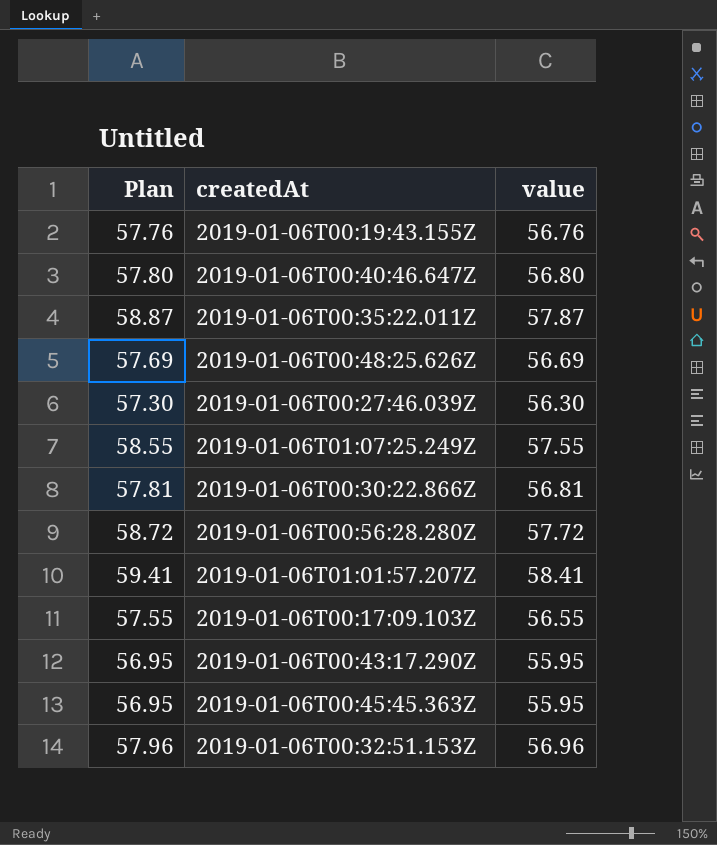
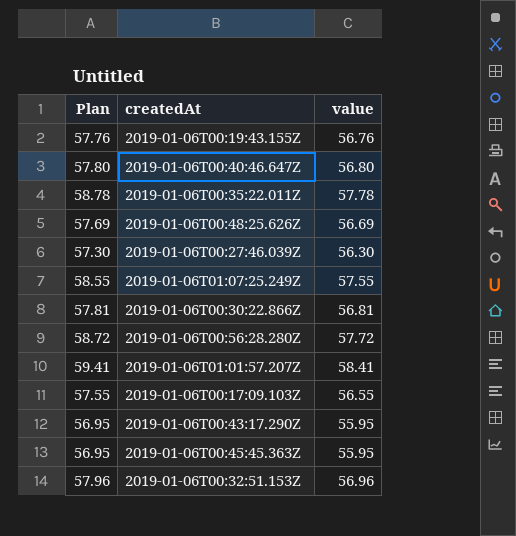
2019-01-06T00:35:22.011Z | Plan: 58.87 -> 58.78
2019-01-06T00:35:22.011Z | value: 57.87 -> 57.78

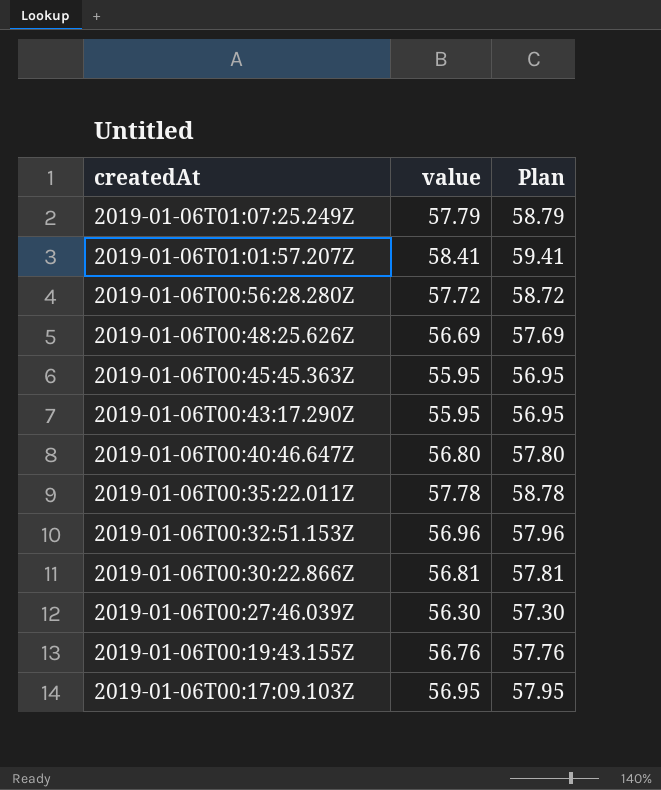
row order: none -> createdAt descending
column Plan | position: 1 -> 3
2019-01-06T01:07:25.249Z | value: 57.55 -> 57.79
2019-01-06T01:07:25.249Z | Plan: 58.55 -> 58.79
2019-01-06T00:17:09.103Z | value: 56.55 -> 56.95
2019-01-06T00:17:09.103Z | Plan: 57.55 -> 57.95

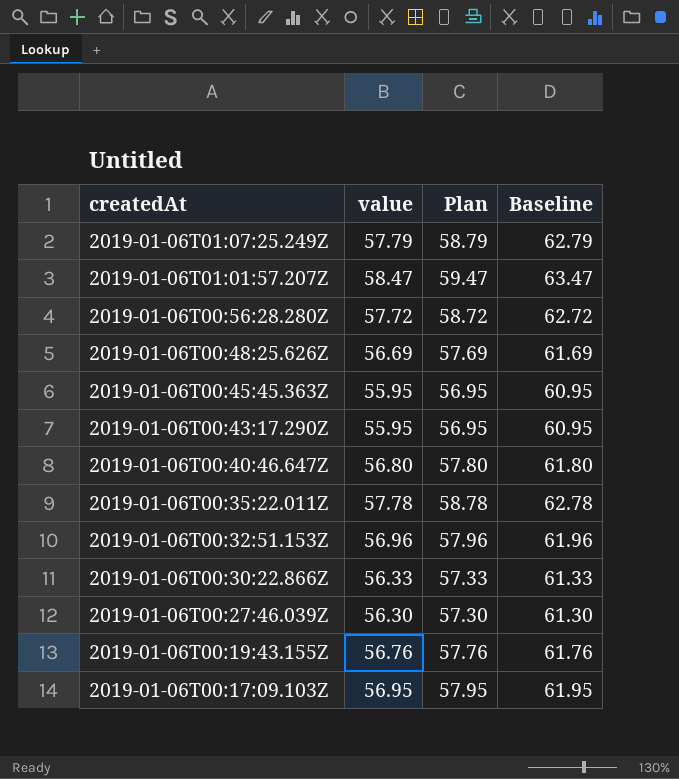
column Baseline | formula: none -> [value] + 5
2019-01-06T01:01:57.207Z | value: 58.41 -> 58.47
2019-01-06T01:01:57.207Z | Plan: 59.41 -> 59.47
2019-01-06T00:30:22.866Z | value: 56.81 -> 56.33
2019-01-06T00:30:22.866Z | Plan: 57.81 -> 57.33

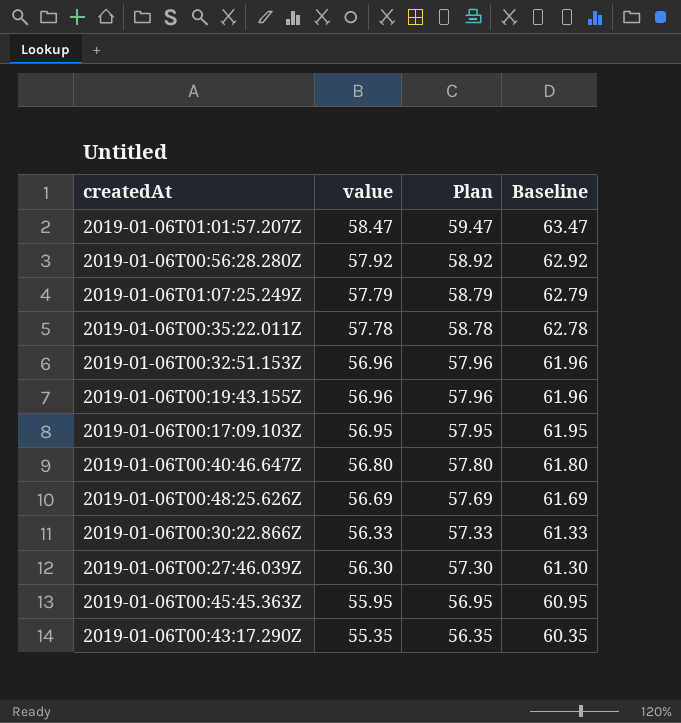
row order: createdAt descending -> value descending
2019-01-06T00:56:28.280Z | value: 57.72 -> 57.92
2019-01-06T00:56:28.280Z | Plan: 58.72 -> 58.92
2019-01-06T00:56:28.280Z | Baseline: 62.72 -> 62.92
2019-01-06T00:19:43.155Z | value: 56.76 -> 56.96
2019-01-06T00:19:43.155Z | Plan: 57.76 -> 57.96
2019-01-06T00:19:43.155Z | Baseline: 61.76 -> 61.96
2019-01-06T00:43:17.290Z | value: 55.95 -> 55.35
2019-01-06T00:43:17.290Z | Plan: 56.95 -> 56.35
2019-01-06T00:43:17.290Z | Baseline: 60.95 -> 60.35

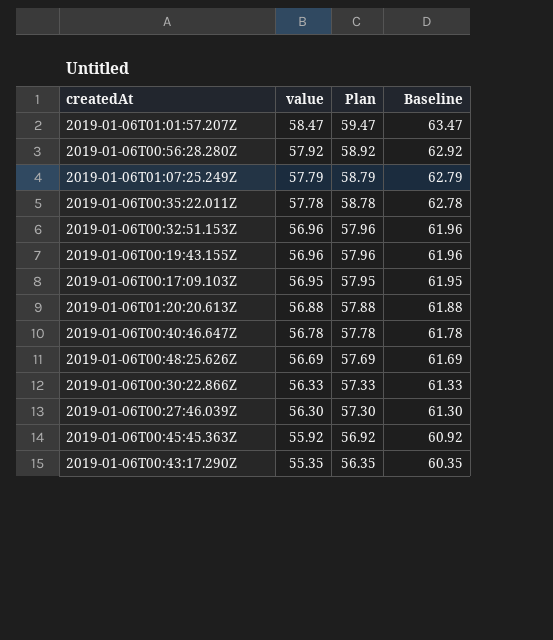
row 2019-01-06T01:20:20.613Z: none -> 56.88 | 57.88 | 61.88
2019-01-06T00:40:46.647Z | value: 56.80 -> 56.78
2019-01-06T00:40:46.647Z | Plan: 57.80 -> 57.78
2019-01-06T00:40:46.647Z | Baseline: 61.80 -> 61.78
2019-01-06T00:45:45.363Z | value: 55.95 -> 55.92
2019-01-06T00:45:45.363Z | Plan: 56.95 -> 56.92
2019-01-06T00:45:45.363Z | Baseline: 60.95 -> 60.92

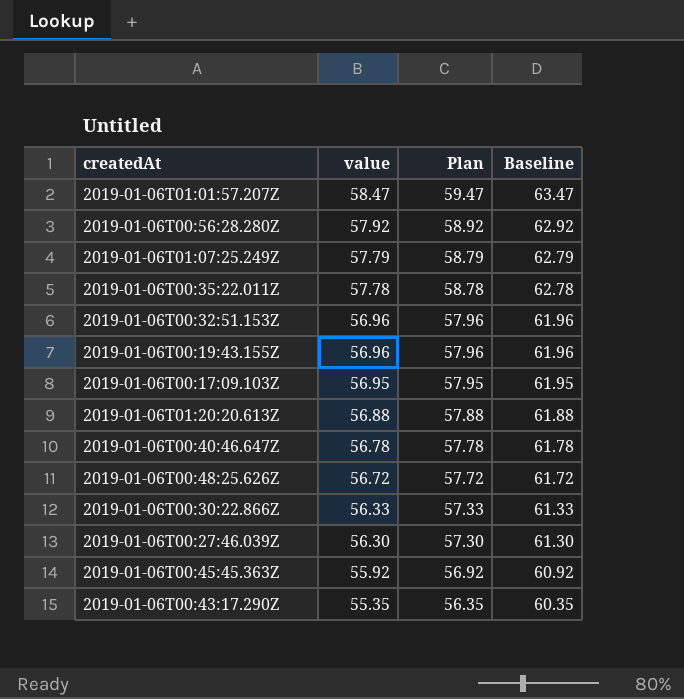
2019-01-06T00:48:25.626Z | value: 56.69 -> 56.72
2019-01-06T00:48:25.626Z | Plan: 57.69 -> 57.72
2019-01-06T00:48:25.626Z | Baseline: 61.69 -> 61.72

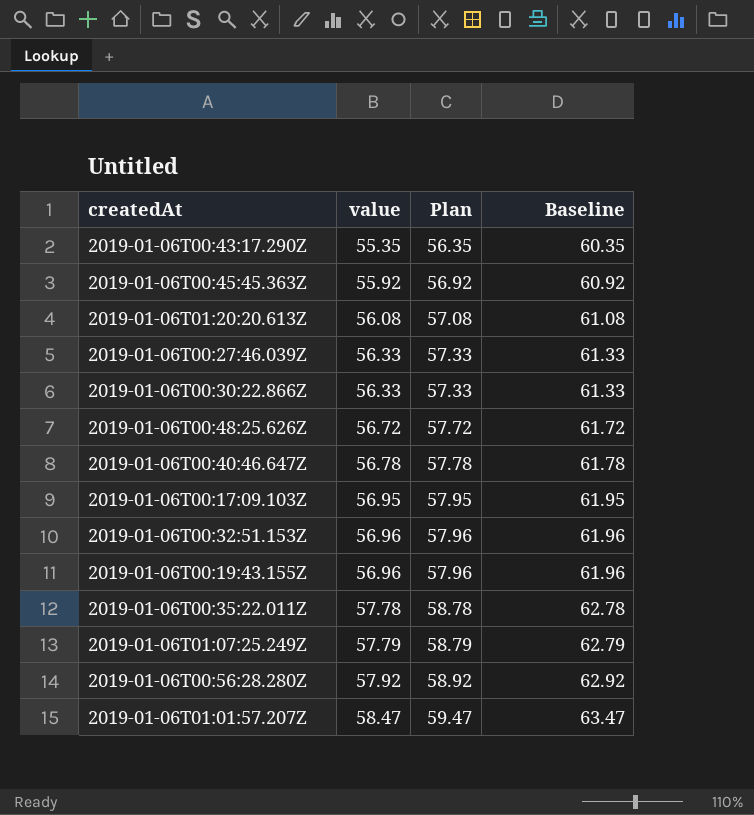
row order: value descending -> value ascending
2019-01-06T01:20:20.613Z | value: 56.88 -> 56.08
2019-01-06T01:20:20.613Z | Plan: 57.88 -> 57.08
2019-01-06T01:20:20.613Z | Baseline: 61.88 -> 61.08
2019-01-06T00:27:46.039Z | value: 56.30 -> 56.33
2019-01-06T00:27:46.039Z | Plan: 57.30 -> 57.33
2019-01-06T00:27:46.039Z | Baseline: 61.30 -> 61.33

